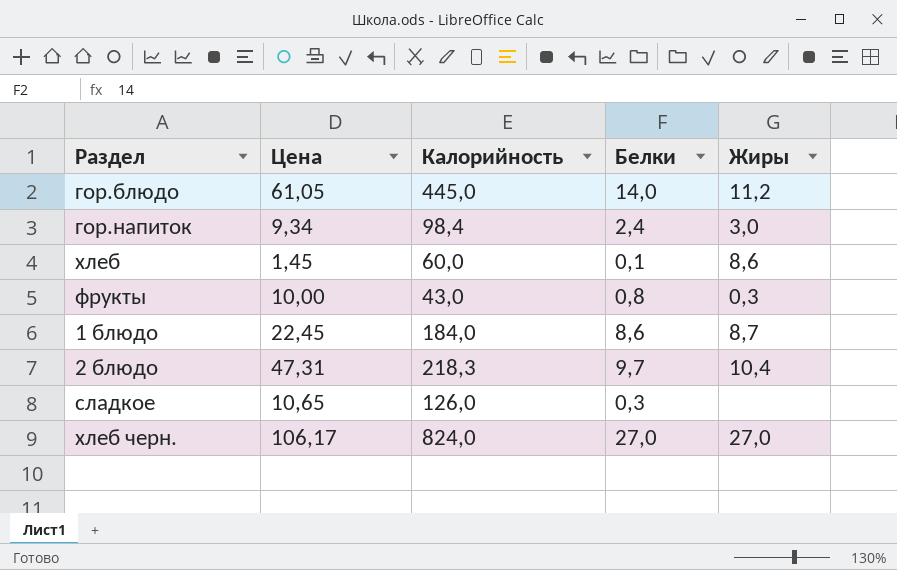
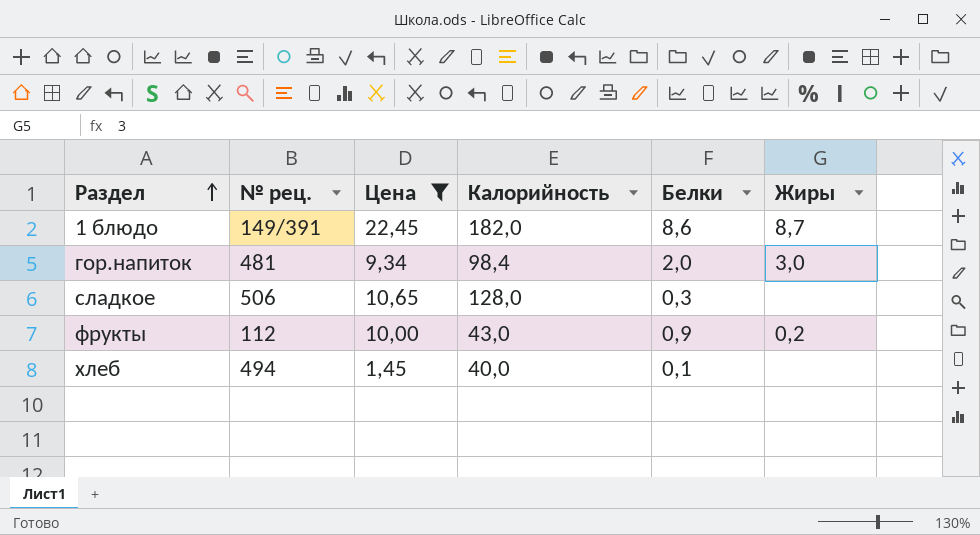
filter: none -> Цена <= 22,45
row order: none -> Раздел ascending
column № рец. | position: none -> 2
1 блюдо | Калорийность: 184,0 -> 182,0
гор.напиток | Белки: 2,4 -> 2,0
сладкое | Калорийность: 126,0 -> 128,0
фрукты | Белки: 0,8 -> 0,9
фрукты | Жиры: 0,3 -> 0,2
хлеб | Калорийность: 60,0 -> 40,0
хлеб | Жиры: 8,6 -> none

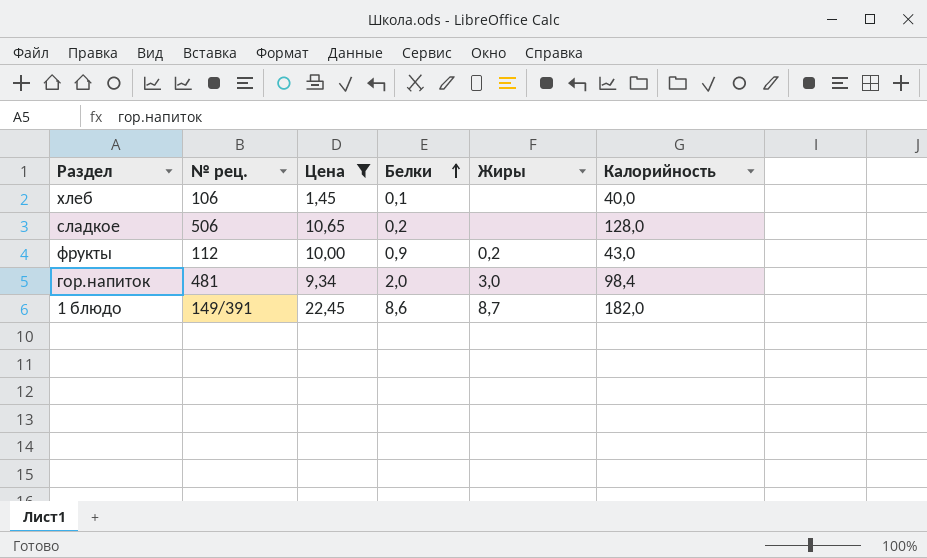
row order: Раздел ascending -> Белки ascending
column Калорийность | position: 4 -> 6
хлеб | № рец.: 494 -> 106
сладкое | Белки: 0,3 -> 0,2

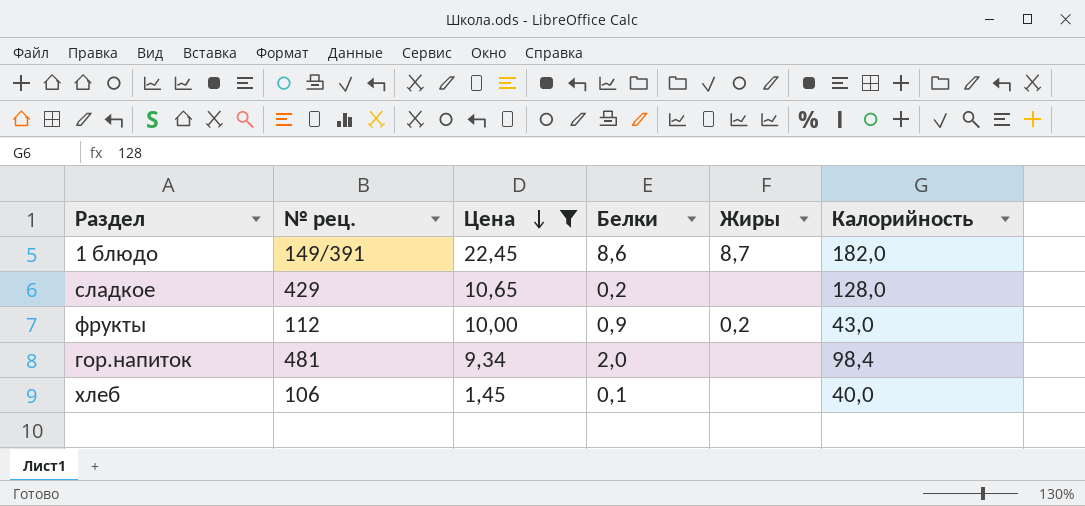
row order: Белки ascending -> Цена descending
сладкое | № рец.: 506 -> 429
гор.напиток | Жиры: 3,0 -> none

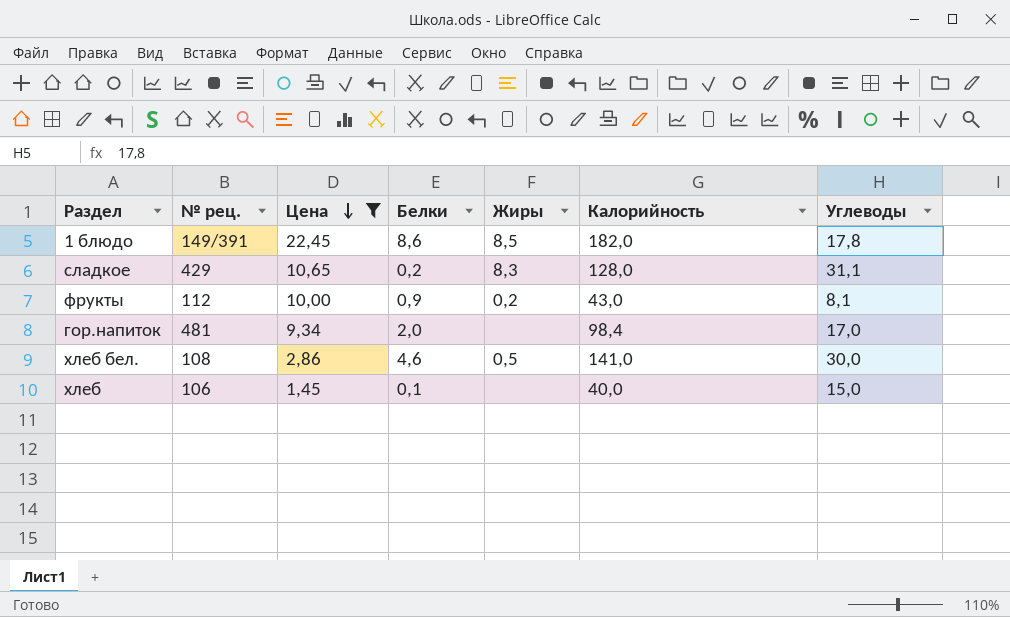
column Углеводы | position: none -> 7
1 блюдо | Жиры: 8,7 -> 8,5
сладкое | Жиры: none -> 8,3
row хлеб бел.: none -> 108 | 2,86 | 4,6 | 0,5 | 141,0 | 30,0

